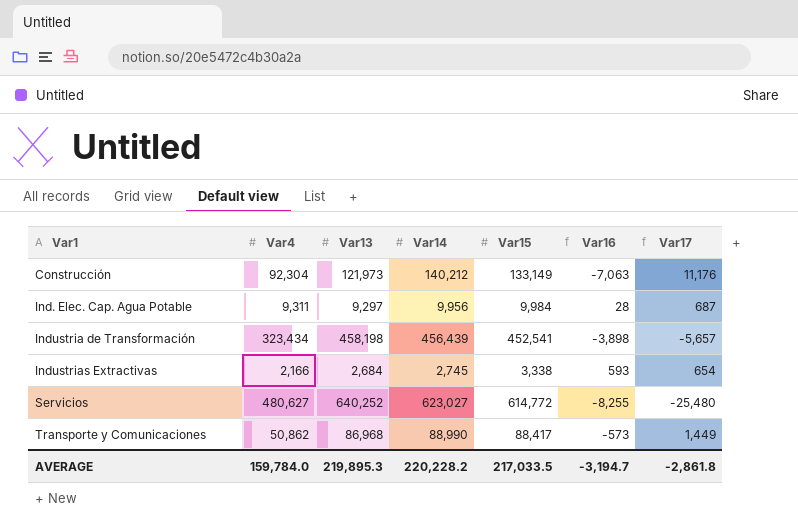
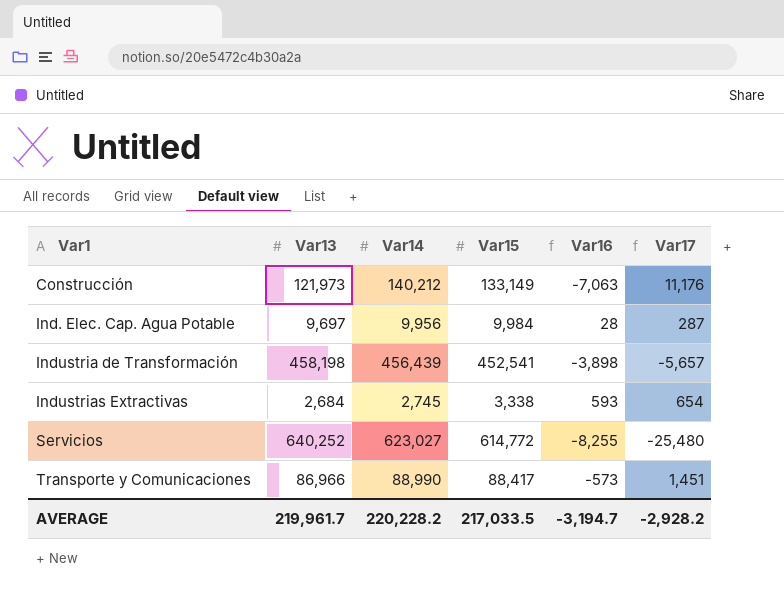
column Var4 | position: 2 -> none
Ind. Elec. Cap. Agua Potable | Var13: 9,297 -> 9,697
Ind. Elec. Cap. Agua Potable | Var17: 687 -> 287
Transporte y Comunicaciones | Var13: 86,968 -> 86,966
Transporte y Comunicaciones | Var17: 1,449 -> 1,451
AVERAGE | Var13: 219,895.3 -> 219,961.7
AVERAGE | Var17: -2,861.8 -> -2,928.2

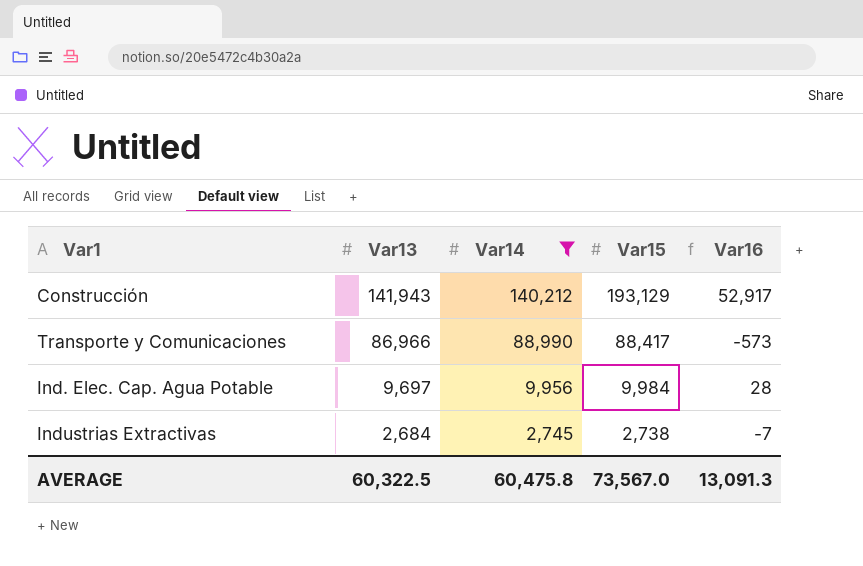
filter: none -> Var14 <= 140,212
row order: Var1 ascending -> Var13 descending
column Var17 | formula: [Var15] - [Var13] -> none
Construcción | Var13: 121,973 -> 141,943
Construcción | Var15: 133,149 -> 193,129
Construcción | Var16: -7,063 -> 52,917
Industrias Extractivas | Var15: 3,338 -> 2,738
Industrias Extractivas | Var16: 593 -> -7
AVERAGE | Var13: 219,961.7 -> 60,322.5
AVERAGE | Var14: 220,228.2 -> 60,475.8
AVERAGE | Var15: 217,033.5 -> 73,567.0
AVERAGE | Var16: -3,194.7 -> 13,091.3

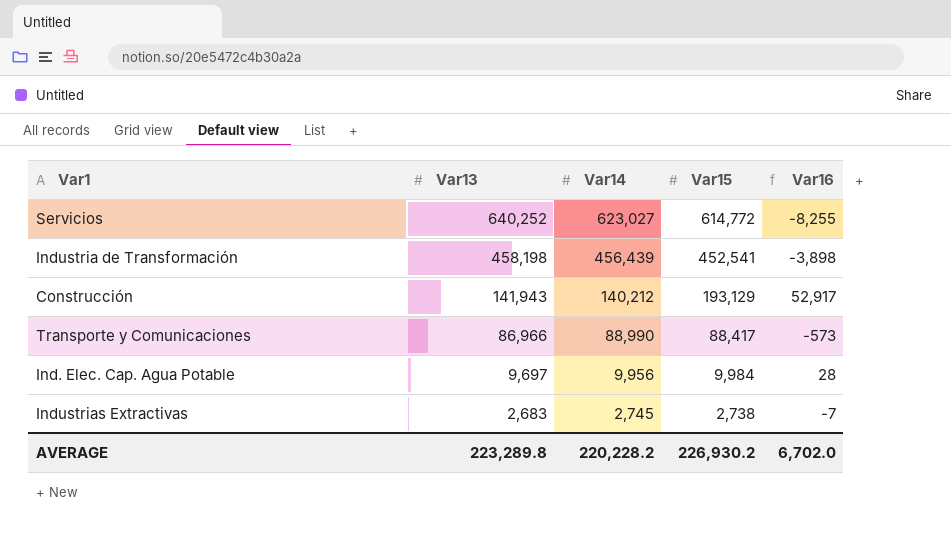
filter: Var14 <= 140,212 -> none
Industrias Extractivas | Var13: 2,684 -> 2,683
AVERAGE | Var13: 60,322.5 -> 223,289.8
AVERAGE | Var14: 60,475.8 -> 220,228.2
AVERAGE | Var15: 73,567.0 -> 226,930.2
AVERAGE | Var16: 13,091.3 -> 6,702.0

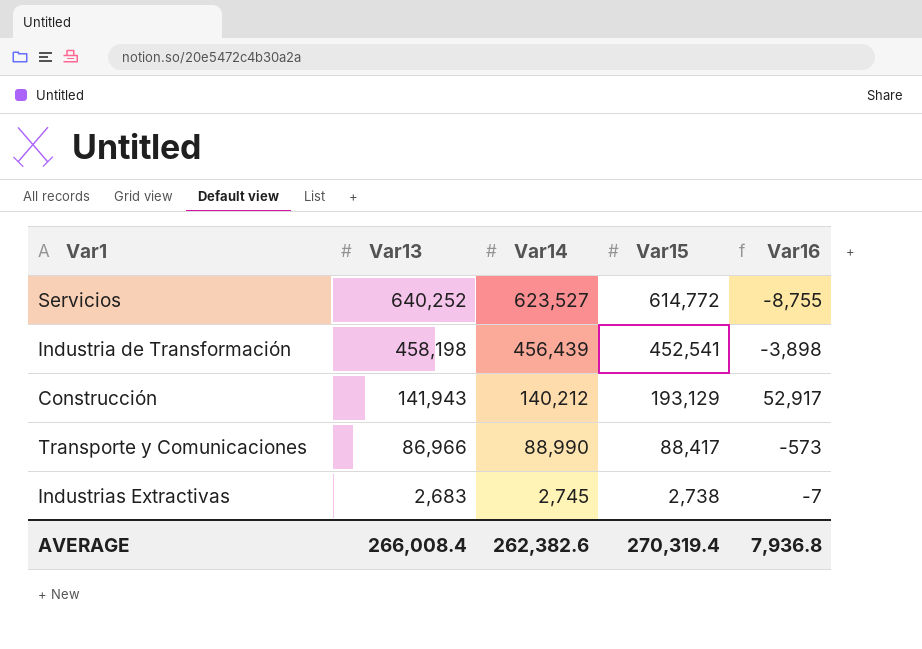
row Ind. Elec. Cap. Agua Potable: 9,697 | 9,956 | 9,984 | 28 -> none
Servicios | Var14: 623,027 -> 623,527
Servicios | Var16: -8,255 -> -8,755
AVERAGE | Var13: 223,289.8 -> 266,008.4
AVERAGE | Var14: 220,228.2 -> 262,382.6
AVERAGE | Var15: 226,930.2 -> 270,319.4
AVERAGE | Var16: 6,702.0 -> 7,936.8

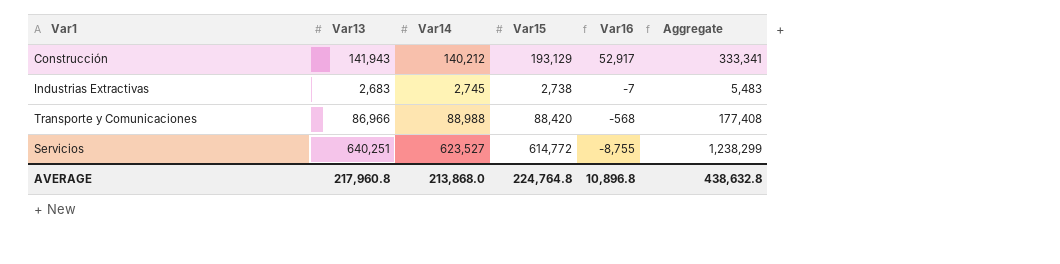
row order: Var13 descending -> Var16 descending
column Aggregate | formula: none -> [Var14] + [Var15]
row Industria de Transformación: 458,198 | 456,439 | 452,541 | -3,898 -> none
Transporte y Comunicaciones | Var14: 88,990 -> 88,988
Transporte y Comunicaciones | Var15: 88,417 -> 88,420
Transporte y Comunicaciones | Var16: -573 -> -568
Servicios | Var13: 640,252 -> 640,251
AVERAGE | Var13: 266,008.4 -> 217,960.8
AVERAGE | Var14: 262,382.6 -> 213,868.0
AVERAGE | Var15: 270,319.4 -> 224,764.8
AVERAGE | Var16: 7,936.8 -> 10,896.8

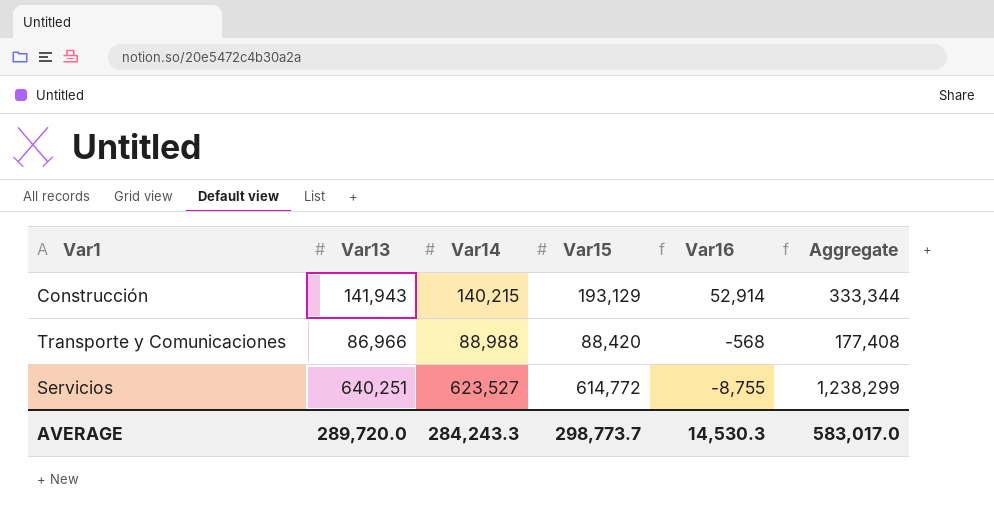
row Industrias Extractivas: 2,683 | 2,745 | 2,738 | -7 | 5,483 -> none
Construcción | Var14: 140,212 -> 140,215
Construcción | Var16: 52,917 -> 52,914
Construcción | Aggregate: 333,341 -> 333,344
AVERAGE | Var13: 217,960.8 -> 289,720.0
AVERAGE | Var14: 213,868.0 -> 284,243.3
AVERAGE | Var15: 224,764.8 -> 298,773.7
AVERAGE | Var16: 10,896.8 -> 14,530.3
AVERAGE | Aggregate: 438,632.8 -> 583,017.0

